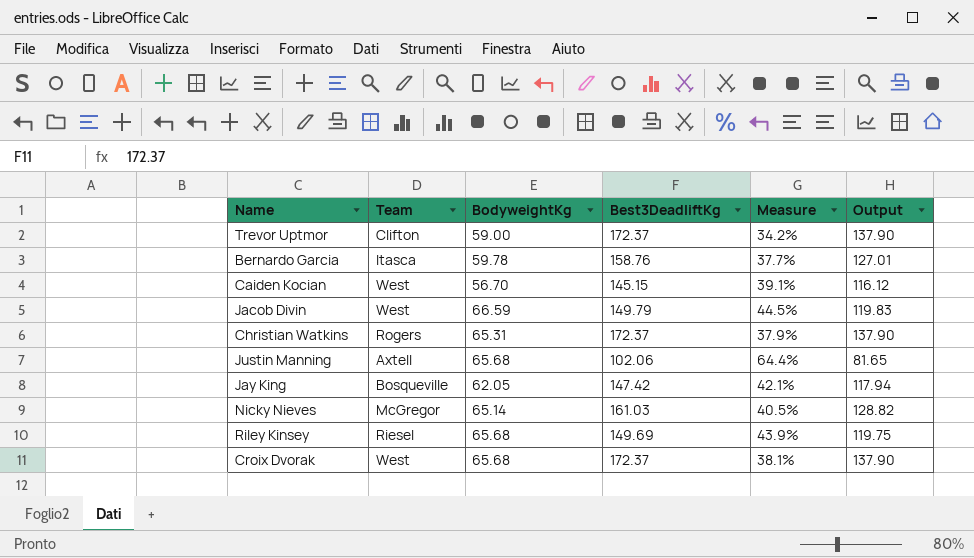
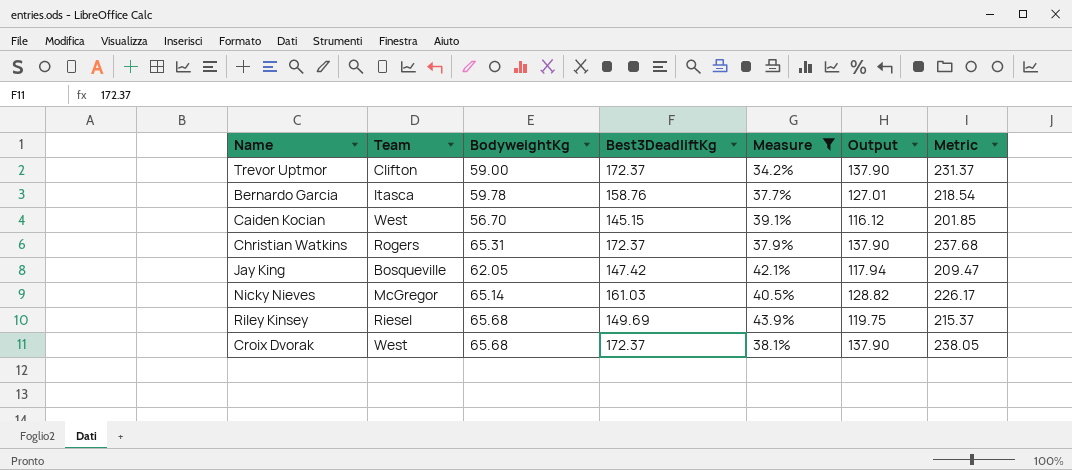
filter: none -> Measure <= 43.9%
column Metric | formula: none -> [BodyweightKg] + [Best3DeadliftKg]

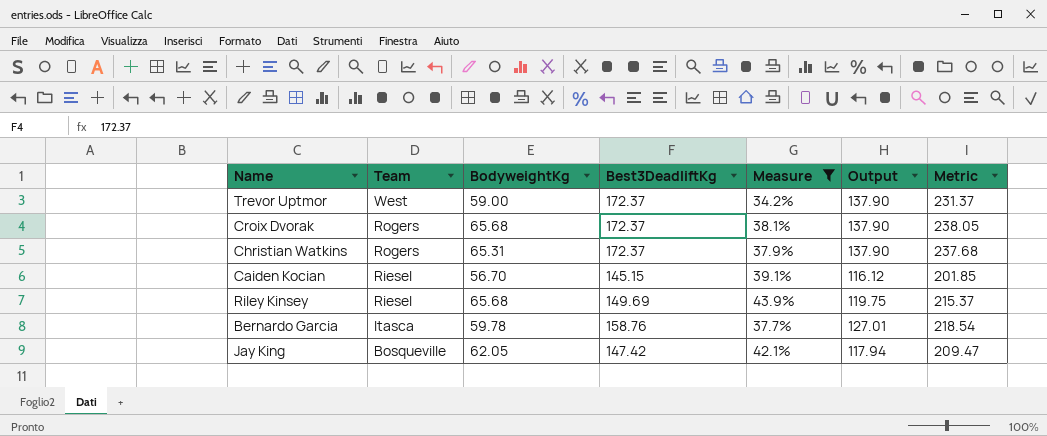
row order: none -> Team descending
row Nicky Nieves: McGregor | 65.14 | 161.03 | 40.5% | 128.82 | 226.17 -> none
Trevor Uptmor | Team: Clifton -> West
Croix Dvorak | Team: West -> Rogers
Caiden Kocian | Team: West -> Riesel

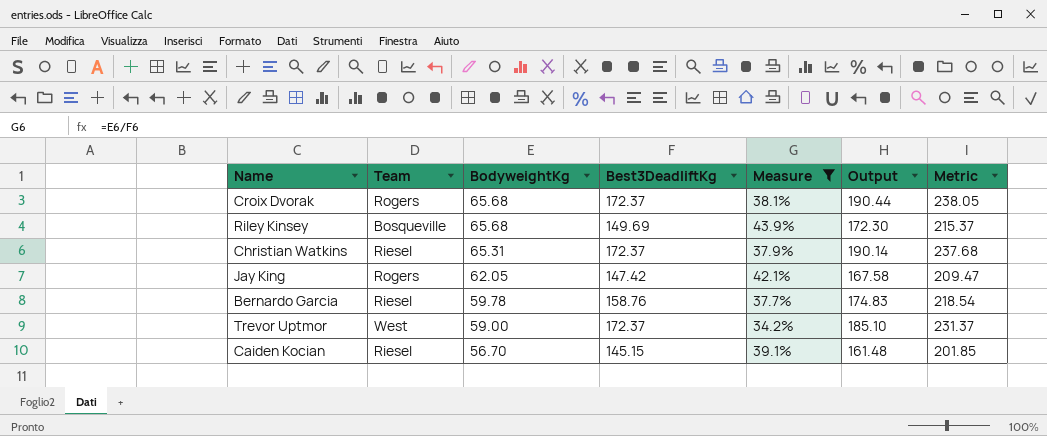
row order: Team descending -> BodyweightKg descending
column Output | formula: [Best3DeadliftKg] * 0.8 -> [Metric] * 0.8
Riley Kinsey | Team: Riesel -> Bosqueville
Christian Watkins | Team: Rogers -> Riesel
Jay King | Team: Bosqueville -> Rogers
Bernardo Garcia | Team: Itasca -> Riesel

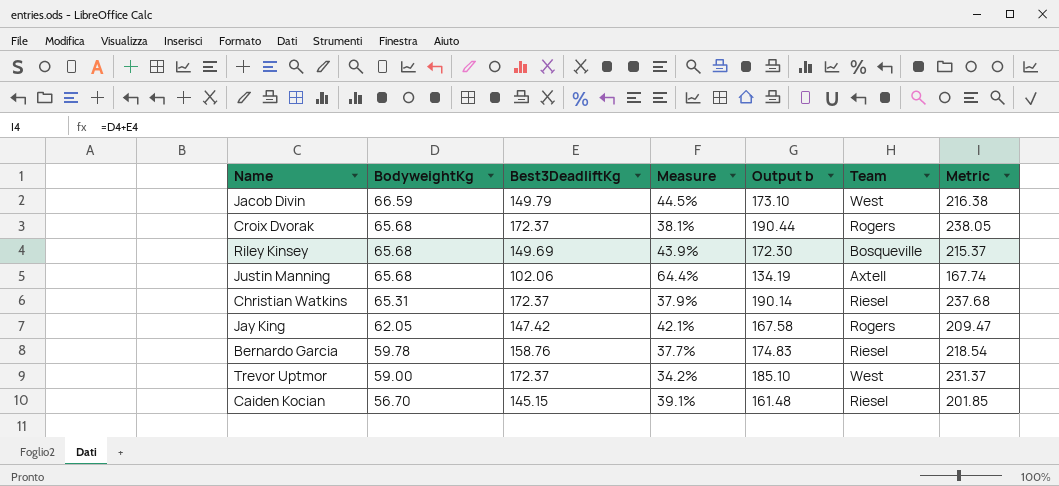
filter: Measure <= 43.9% -> none
column name: Output -> Output b
column Team | position: 2 -> 6

